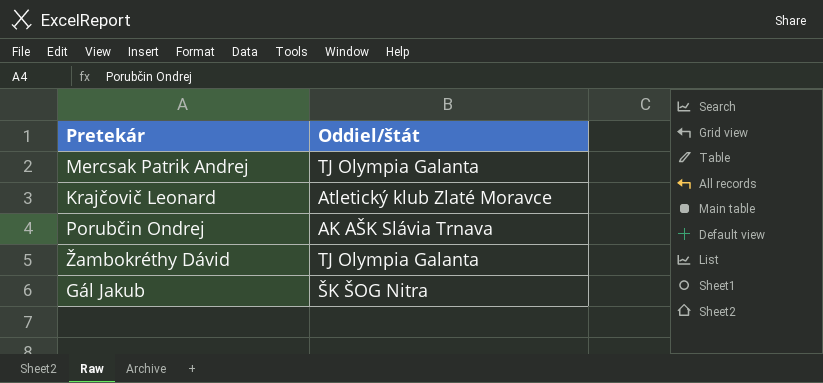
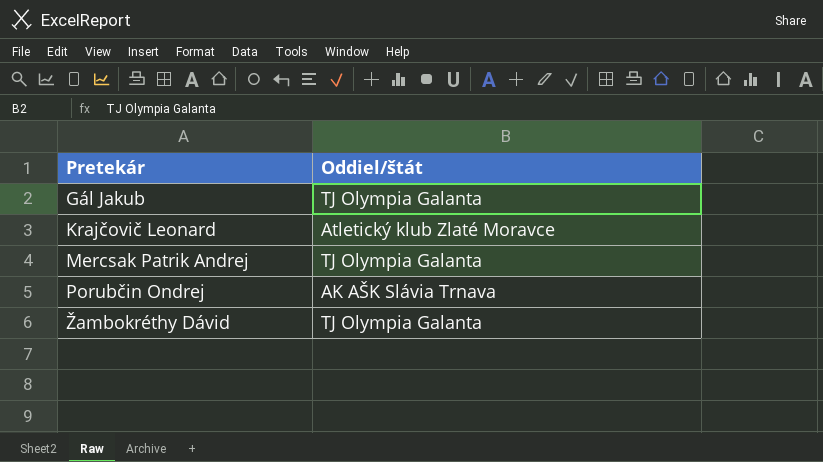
row order: none -> Pretekár ascending
Gál Jakub | Oddiel/štát: ŠK ŠOG Nitra -> TJ Olympia Galanta

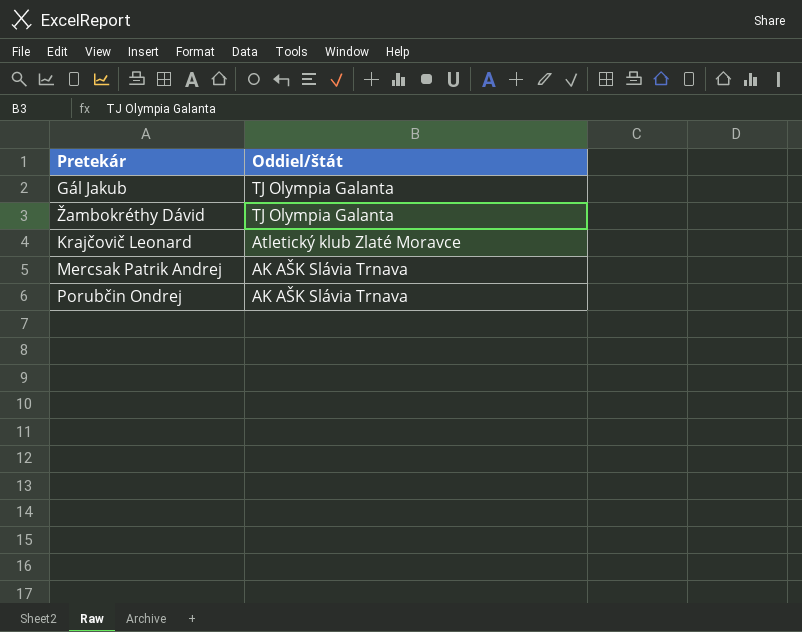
row order: Pretekár ascending -> Oddiel/štát descending
Mercsak Patrik Andrej | Oddiel/štát: TJ Olympia Galanta -> AK AŠK Slávia Trnava

